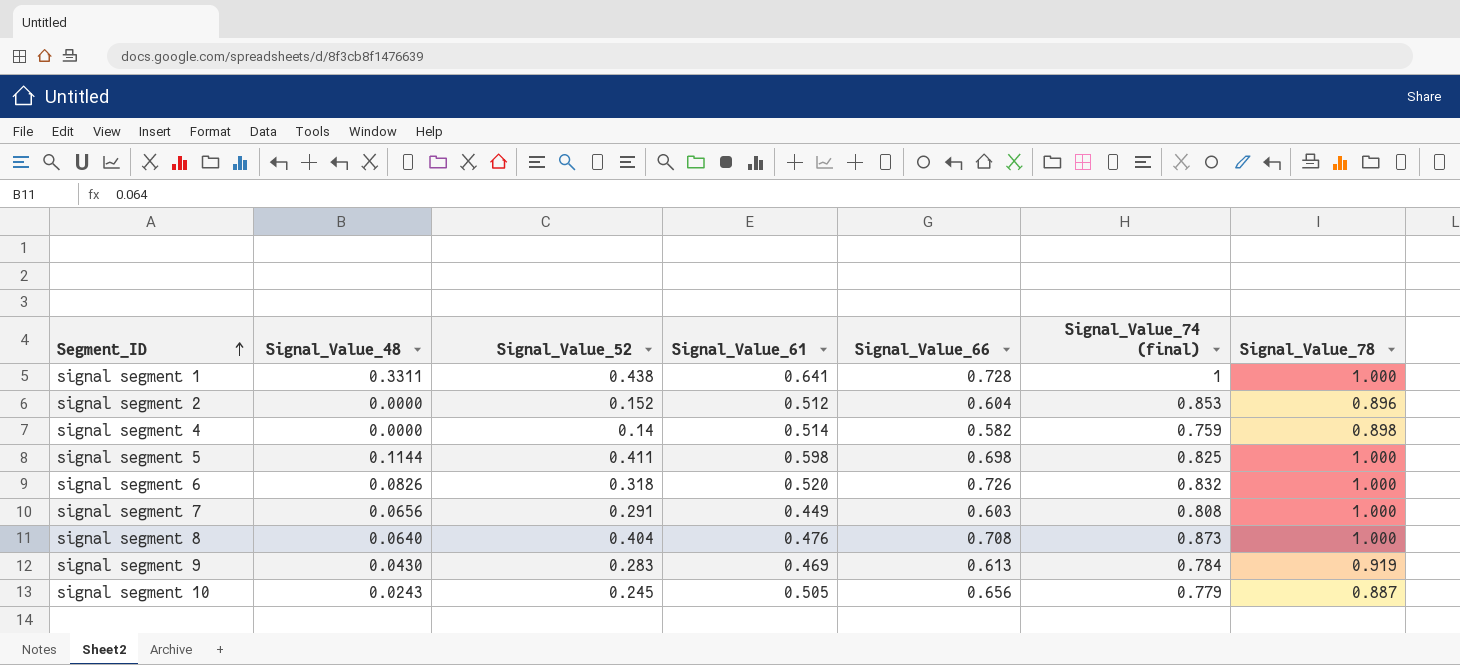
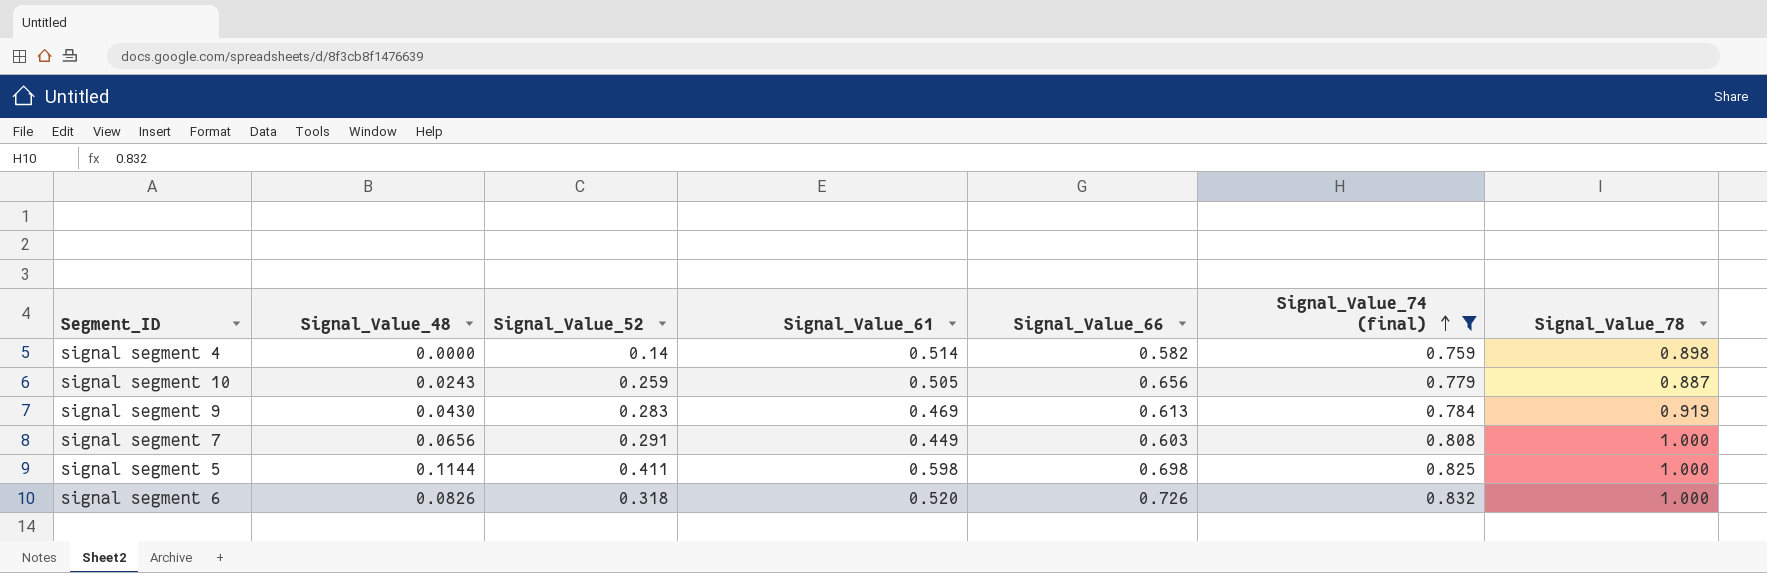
filter: none -> Signal_Value_74 (final) <= 0.832
row order: Segment_ID ascending -> Signal_Value_74 (final) ascending
signal segment 10 | Signal_Value_52: 0.245 -> 0.259

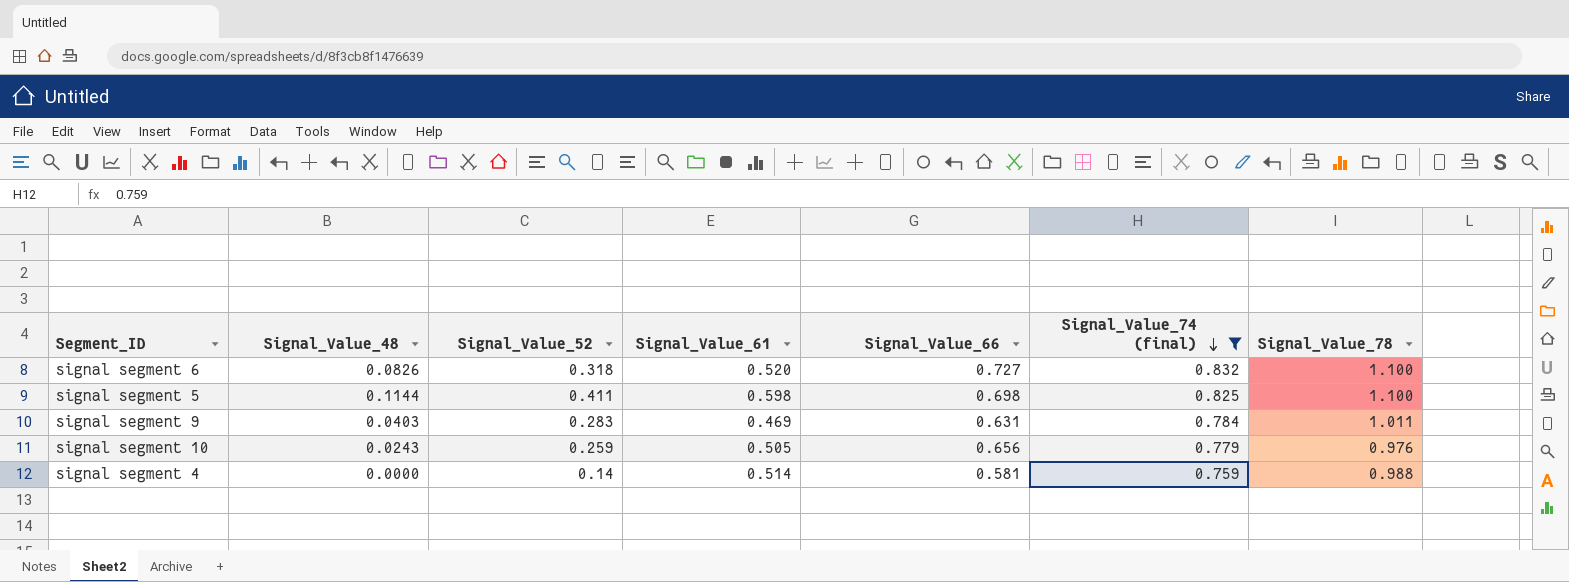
row order: Signal_Value_74 (final) ascending -> Signal_Value_74 (final) descending
row signal segment 7: 0.0656 | 0.291 | 0.449 | 0.603 | 0.808 | 1.000 -> none
signal segment 6 | Signal_Value_66: 0.726 -> 0.727
signal segment 6 | Signal_Value_78: 1.000 -> 1.100
signal segment 5 | Signal_Value_78: 1.000 -> 1.100
signal segment 9 | Signal_Value_48: 0.0430 -> 0.0403
signal segment 9 | Signal_Value_66: 0.613 -> 0.631
signal segment 9 | Signal_Value_78: 0.919 -> 1.011
signal segment 10 | Signal_Value_78: 0.887 -> 0.976
signal segment 4 | Signal_Value_66: 0.582 -> 0.581
signal segment 4 | Signal_Value_78: 0.898 -> 0.988

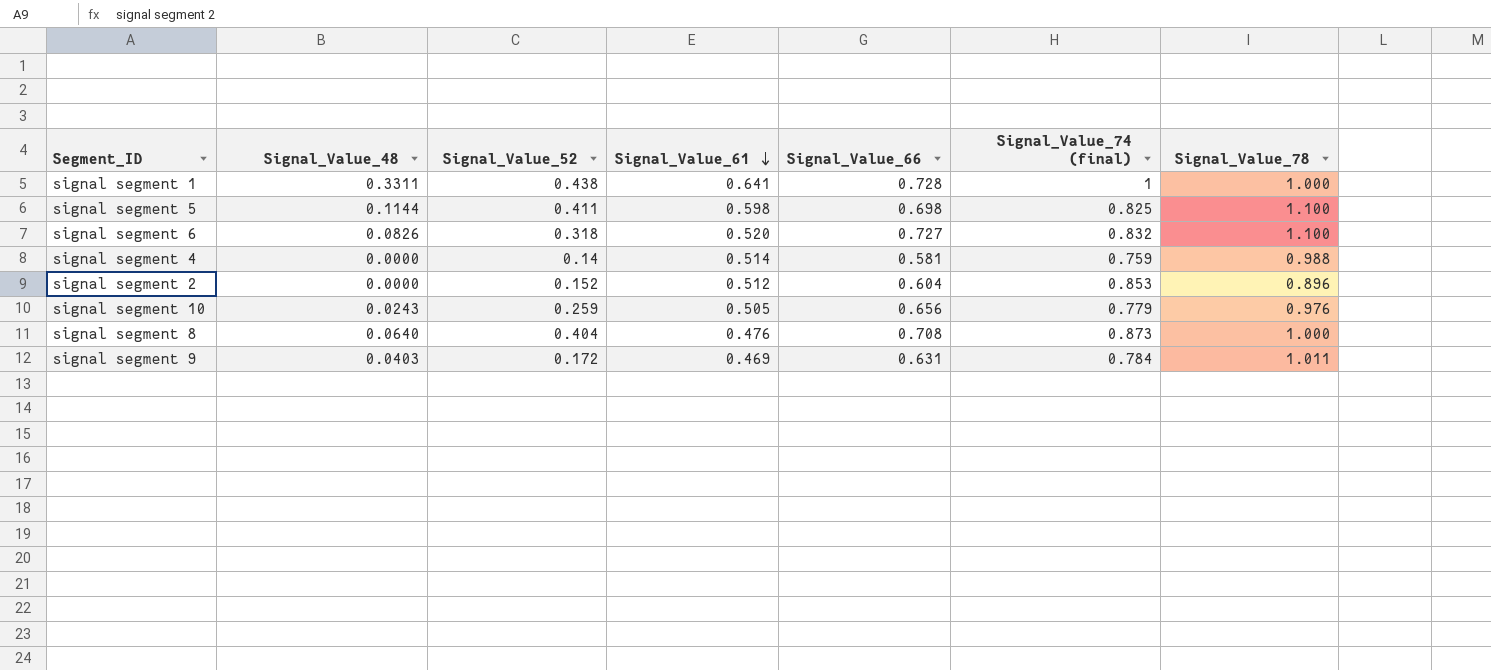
filter: Signal_Value_74 (final) <= 0.832 -> none
row order: Signal_Value_74 (final) descending -> Signal_Value_61 descending
signal segment 9 | Signal_Value_52: 0.283 -> 0.172

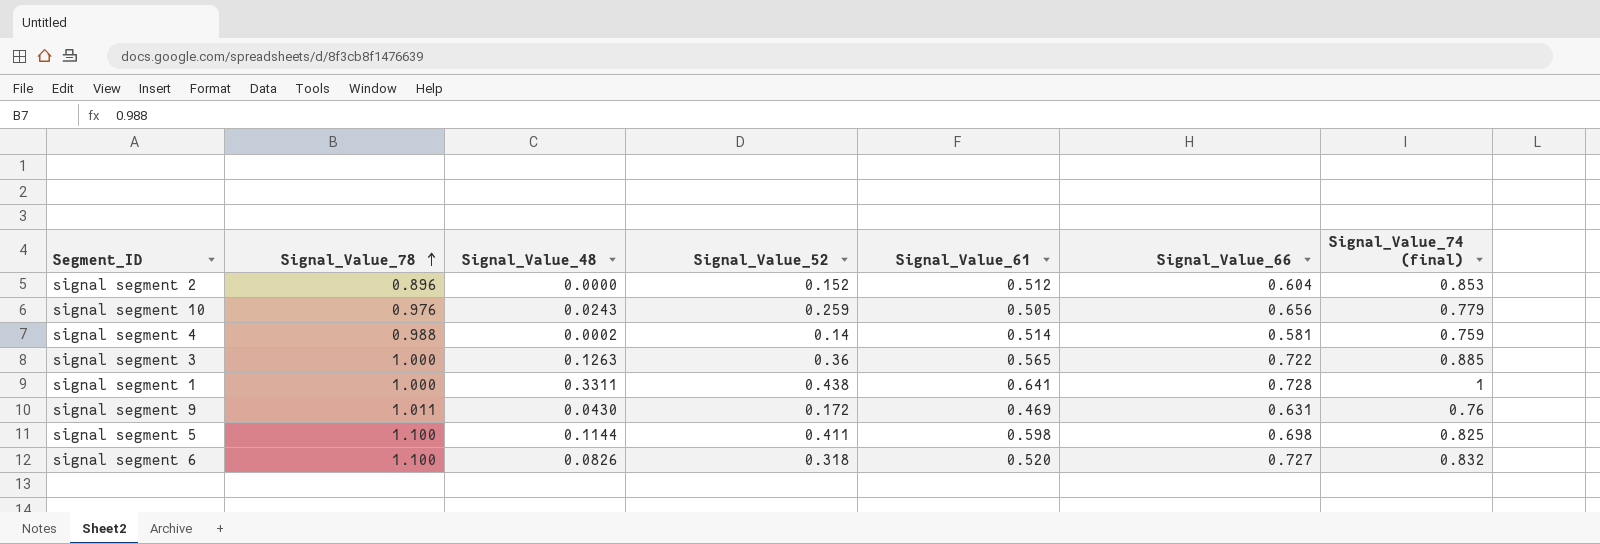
row order: Signal_Value_61 descending -> Signal_Value_78 ascending
column Signal_Value_78 | position: 7 -> 2
row signal segment 8: 0.0640 | 0.404 | 0.476 | 0.708 | 0.873 | 1.000 -> none
signal segment 4 | Signal_Value_48: 0.0000 -> 0.0002
row signal segment 3: none -> 1.000 | 0.1263 | 0.36 | 0.565 | 0.722 | 0.885
signal segment 9 | Signal_Value_48: 0.0403 -> 0.0430
signal segment 9 | Signal_Value_74 (final): 0.784 -> 0.76

